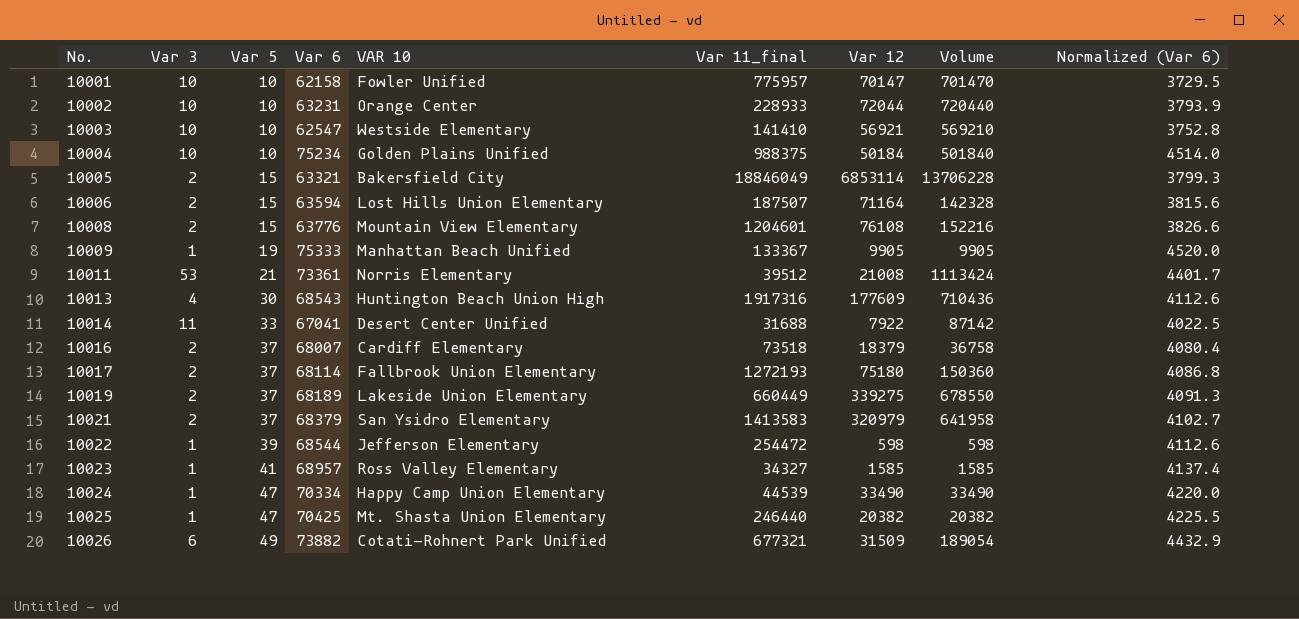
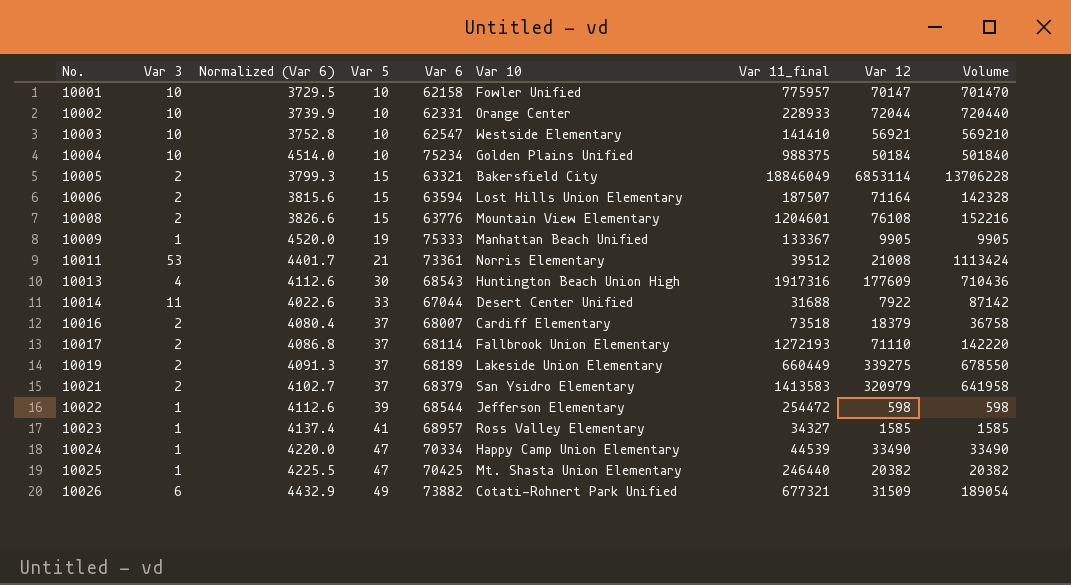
column Normalized (Var 6) | position: 9 -> 3
column name: VAR 10 -> Var 10
10002 | Normalized (Var 6): 3793.9 -> 3739.9
10002 | Var 6: 63231 -> 62331
10014 | Normalized (Var 6): 4022.5 -> 4022.6
10014 | Var 6: 67041 -> 67044
10017 | Var 12: 75180 -> 71110
10017 | Volume: 150360 -> 142220

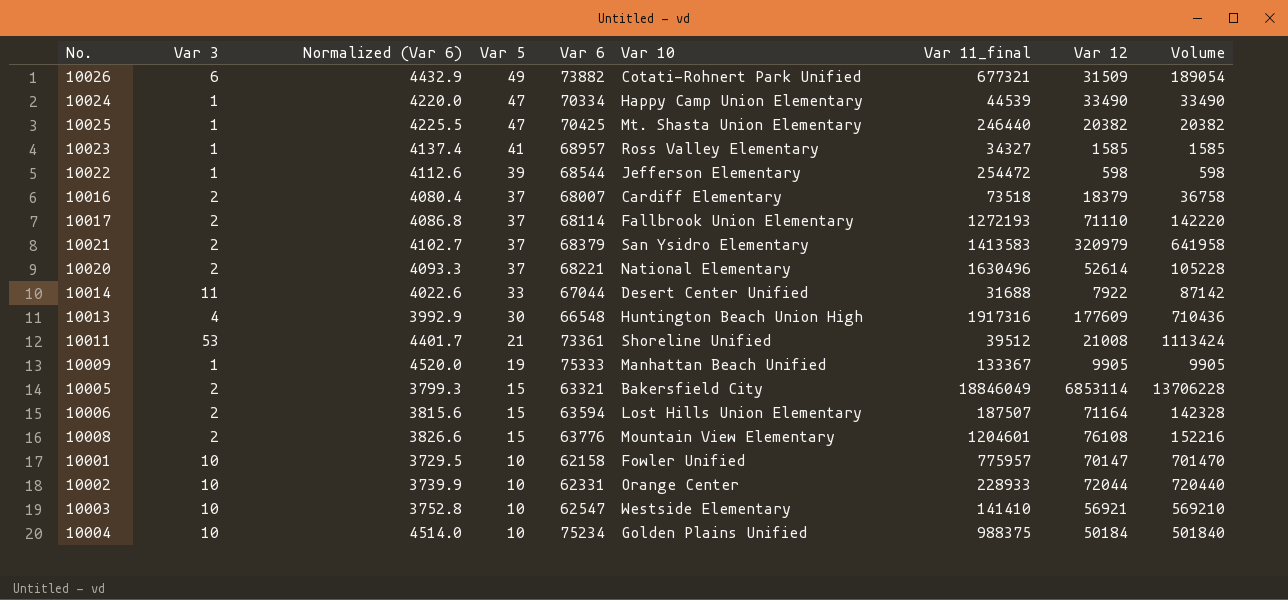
row order: No. ascending -> Var 5 descending
row 10019: 2 | 4091.3 | 37 | 68189 | Lakeside Union Elementary | 660449 | 339275 | 678550 -> none
row 10020: none -> 2 | 4093.3 | 37 | 68221 | National Elementary | 1630496 | 52614 | 105228
10013 | Normalized (Var 6): 4112.6 -> 3992.9
10013 | Var 6: 68543 -> 66548
10011 | Var 10: Norris Elementary -> Shoreline Unified

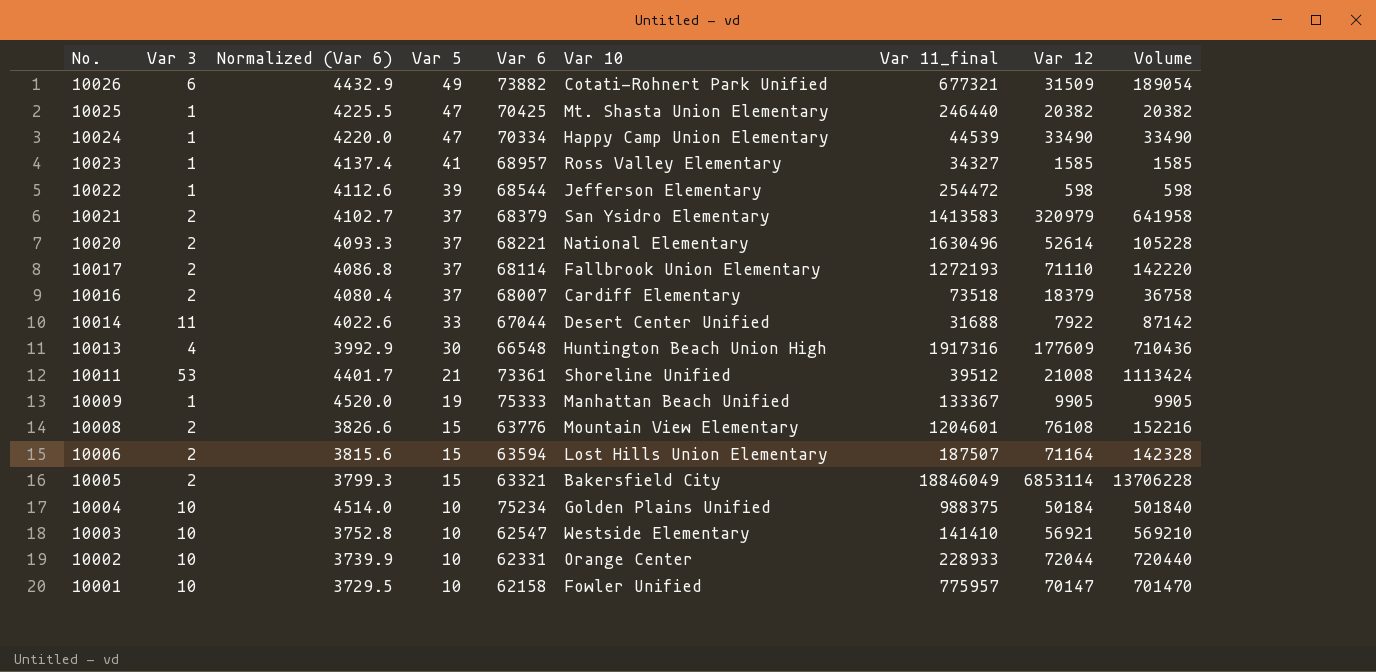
row order: Var 5 descending -> No. descending

